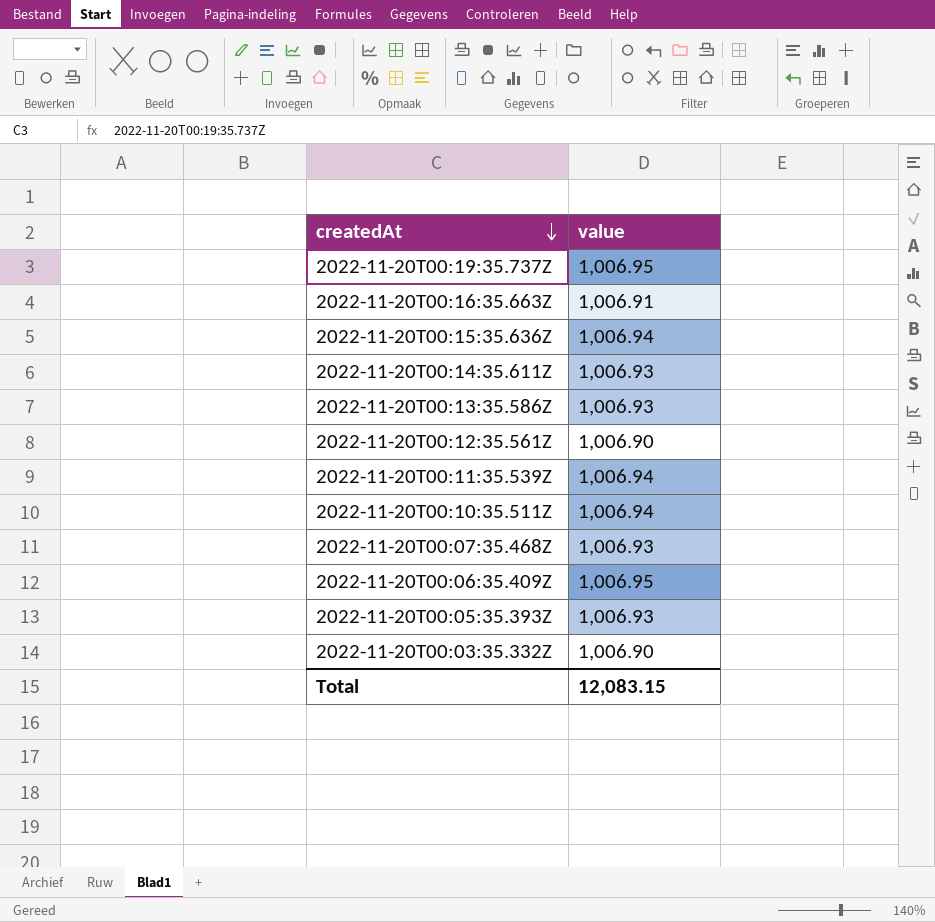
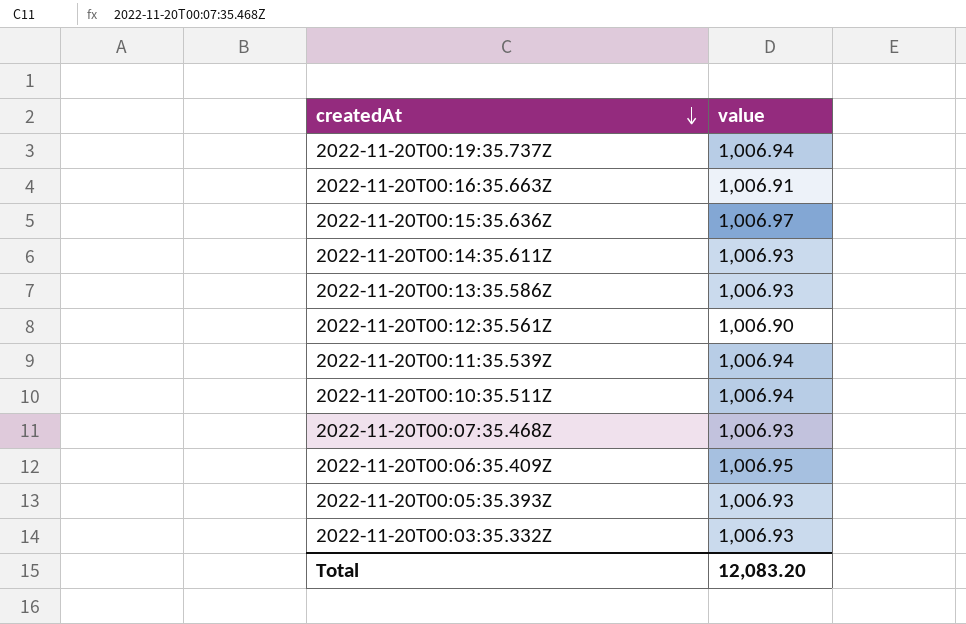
2022-11-20T00:19:35.737Z | value: 1,006.95 -> 1,006.94
2022-11-20T00:15:35.636Z | value: 1,006.94 -> 1,006.97
2022-11-20T00:03:35.332Z | value: 1,006.90 -> 1,006.93
Total | value: 12,083.15 -> 12,083.20

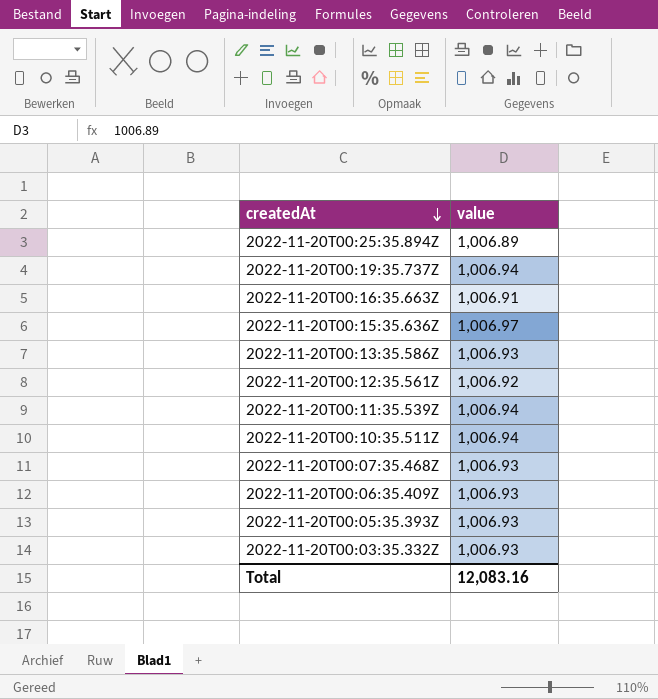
row 2022-11-20T00:14:35.611Z: 1,006.93 -> none
row 2022-11-20T00:25:35.894Z: none -> 1,006.89
2022-11-20T00:12:35.561Z | value: 1,006.90 -> 1,006.92
2022-11-20T00:06:35.409Z | value: 1,006.95 -> 1,006.93
Total | value: 12,083.20 -> 12,083.16

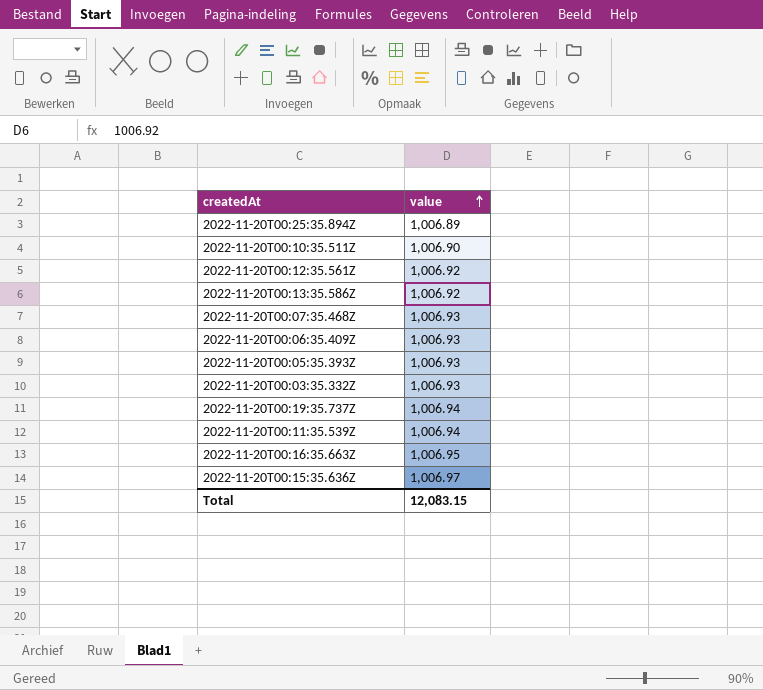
row order: createdAt descending -> value ascending
2022-11-20T00:10:35.511Z | value: 1,006.94 -> 1,006.90
2022-11-20T00:13:35.586Z | value: 1,006.93 -> 1,006.92
2022-11-20T00:16:35.663Z | value: 1,006.91 -> 1,006.95
Total | value: 12,083.16 -> 12,083.15

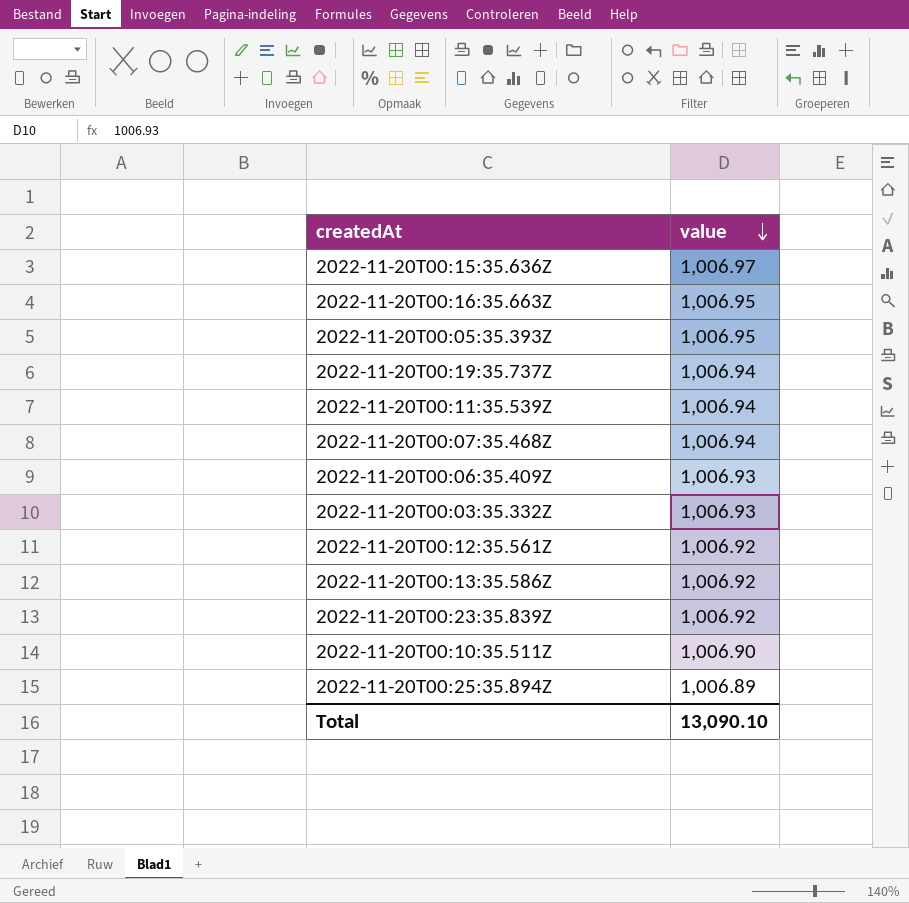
row order: value ascending -> value descending
2022-11-20T00:05:35.393Z | value: 1,006.93 -> 1,006.95
2022-11-20T00:07:35.468Z | value: 1,006.93 -> 1,006.94
row 2022-11-20T00:23:35.839Z: none -> 1,006.92
Total | value: 12,083.15 -> 13,090.10

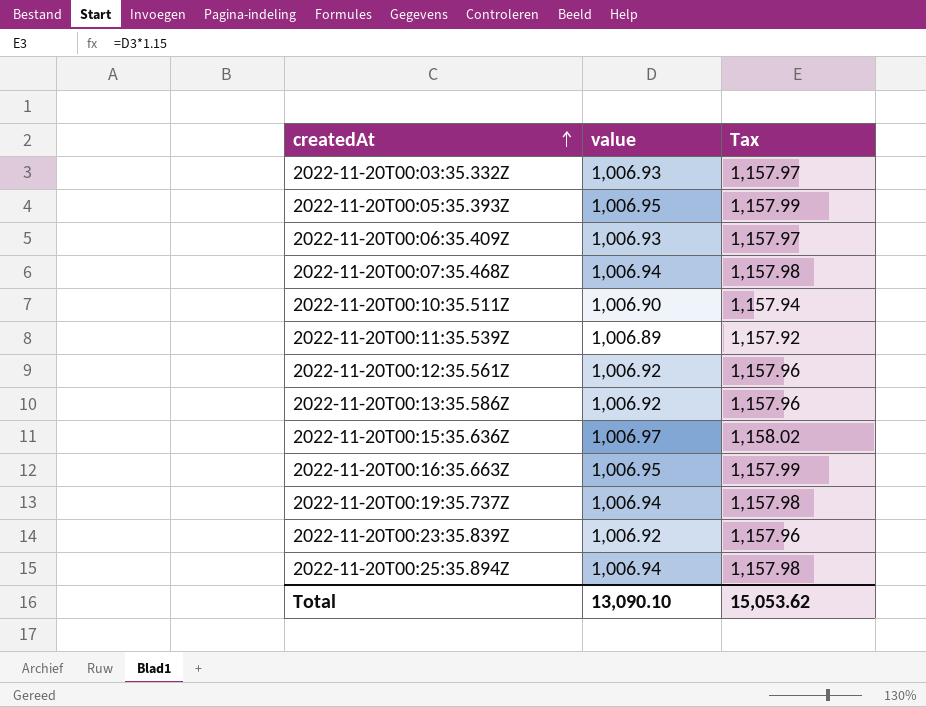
row order: value descending -> createdAt ascending
column Tax | formula: none -> [value] * 1.15
2022-11-20T00:11:35.539Z | value: 1,006.94 -> 1,006.89
2022-11-20T00:25:35.894Z | value: 1,006.89 -> 1,006.94

